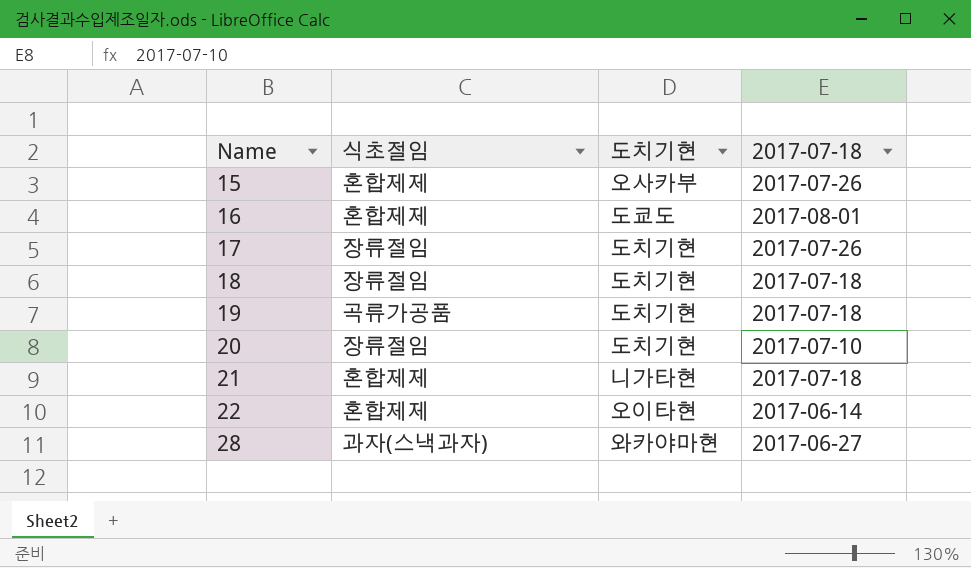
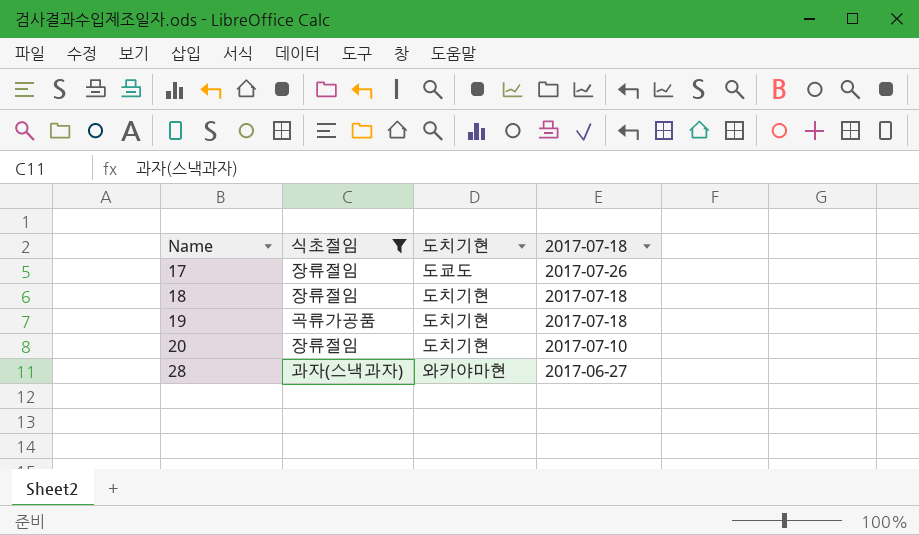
filter: none -> 식초절임 != 혼합제제
17 | 도치기현: 도치기현 -> 도쿄도

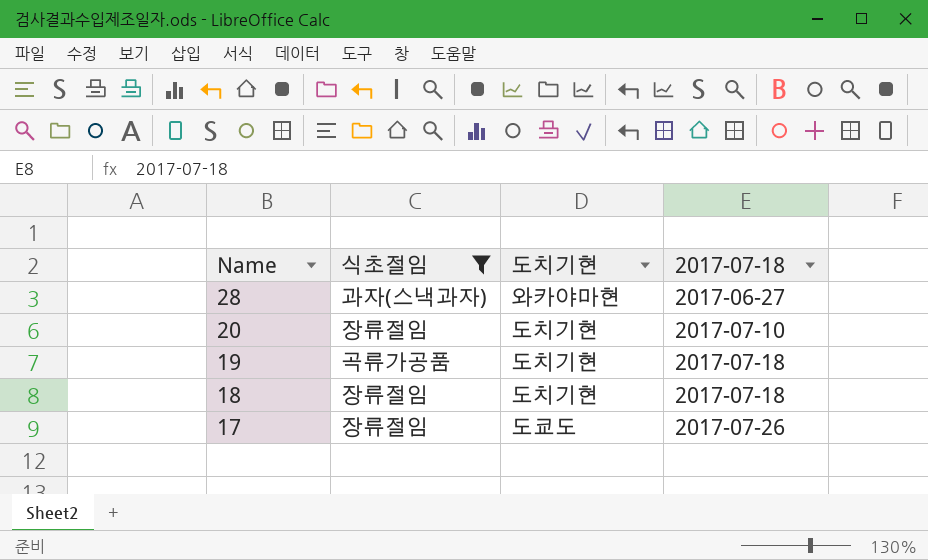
row order: Name ascending -> Name descending

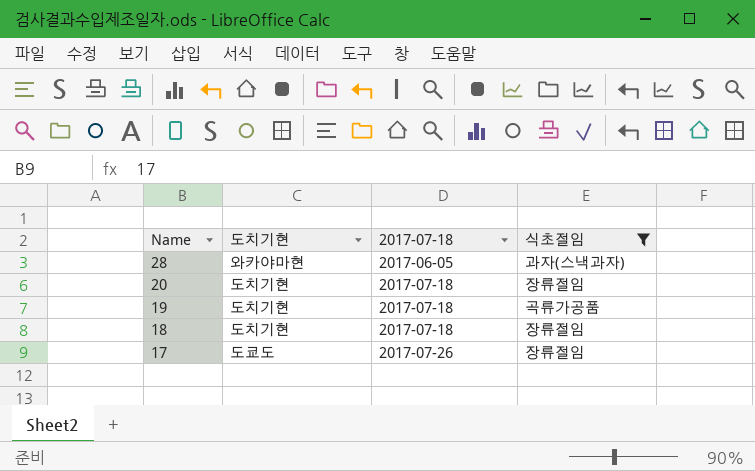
column 식초절임 | position: 2 -> 4
28 | 2017-07-18: 2017-06-27 -> 2017-06-05
20 | 2017-07-18: 2017-07-10 -> 2017-07-18

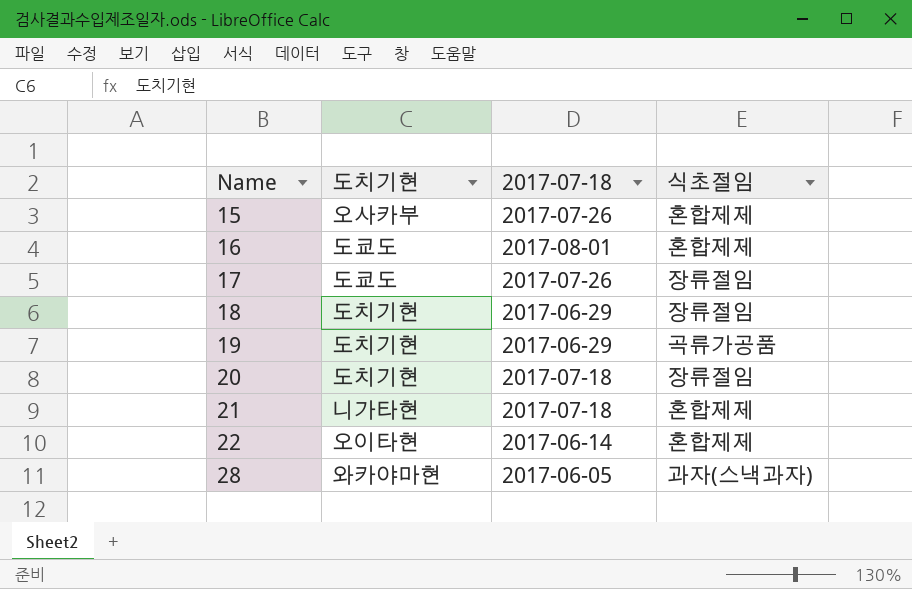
filter: 식초절임 != 혼합제제 -> none
row order: Name descending -> Name ascending
18 | 2017-07-18: 2017-07-18 -> 2017-06-29
19 | 2017-07-18: 2017-07-18 -> 2017-06-29

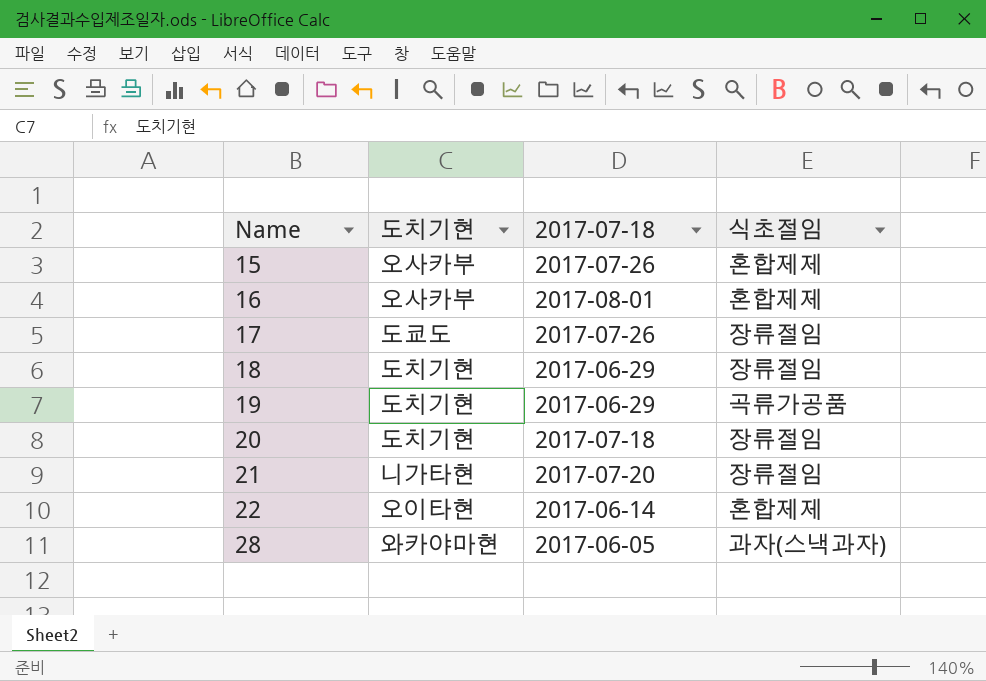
16 | 도치기현: 도쿄도 -> 오사카부
21 | 2017-07-18: 2017-07-18 -> 2017-07-20
21 | 식초절임: 혼합제제 -> 장류절임

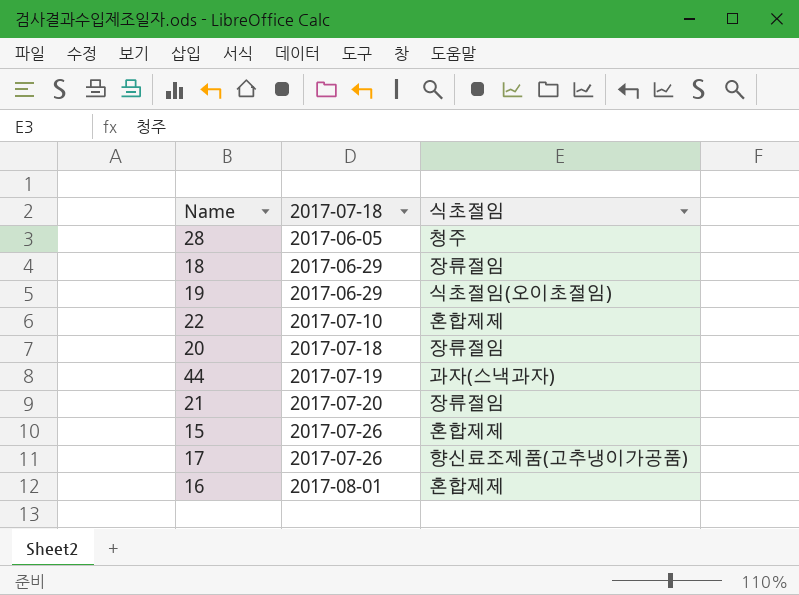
row order: Name ascending -> 2017-07-18 ascending
column 도치기현 | position: 2 -> none
28 | 식초절임: 과자(스낵과자) -> 청주
19 | 식초절임: 곡류가공품 -> 식초절임(오이초절임)
22 | 2017-07-18: 2017-06-14 -> 2017-07-10
row 44: none -> 2017-07-19 | 과자(스낵과자)
17 | 식초절임: 장류절임 -> 향신료조제품(고추냉이가공품)

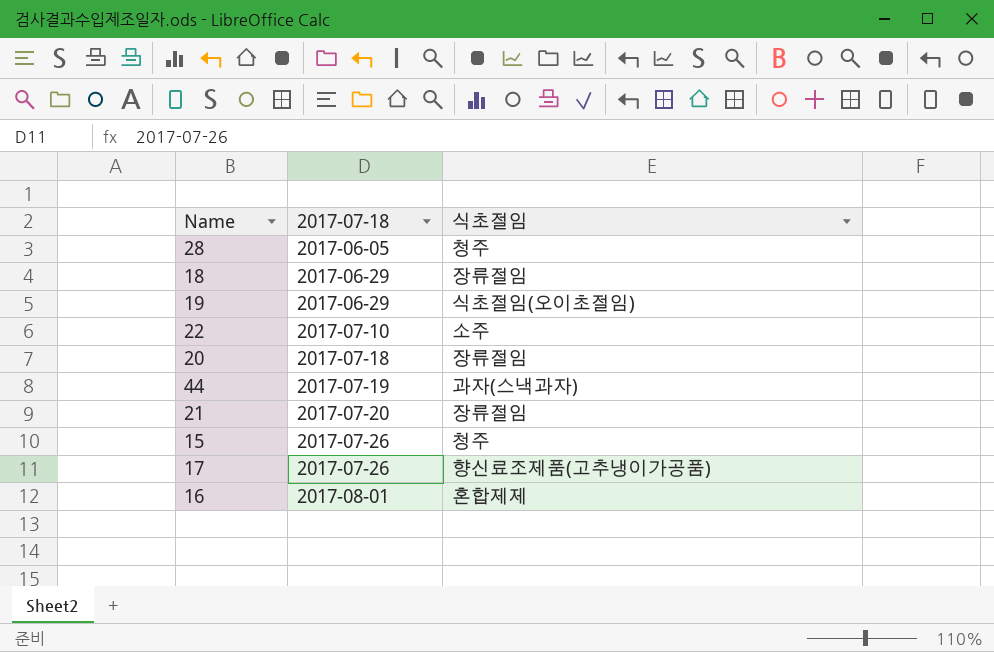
22 | 식초절임: 혼합제제 -> 소주
15 | 식초절임: 혼합제제 -> 청주

